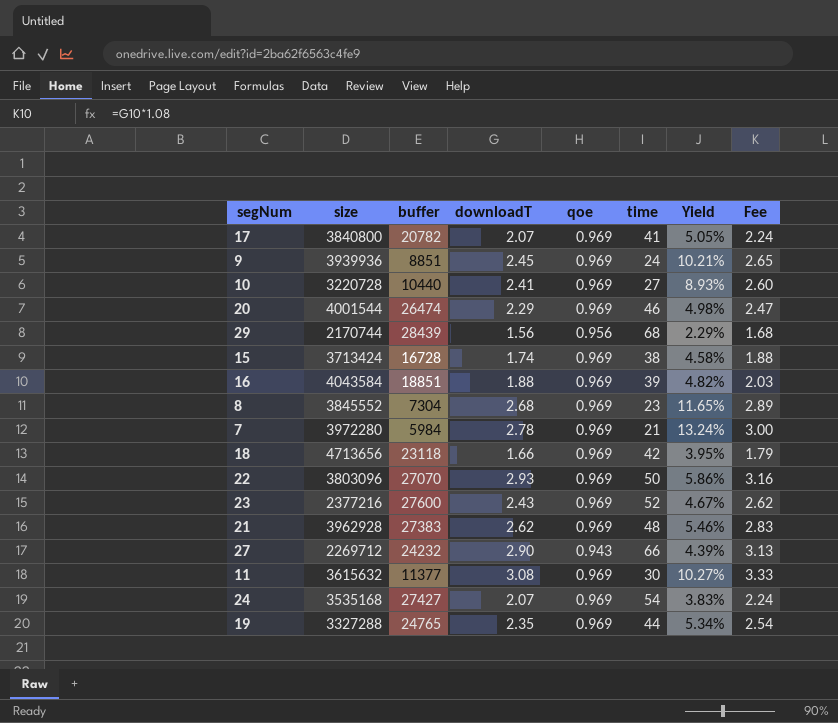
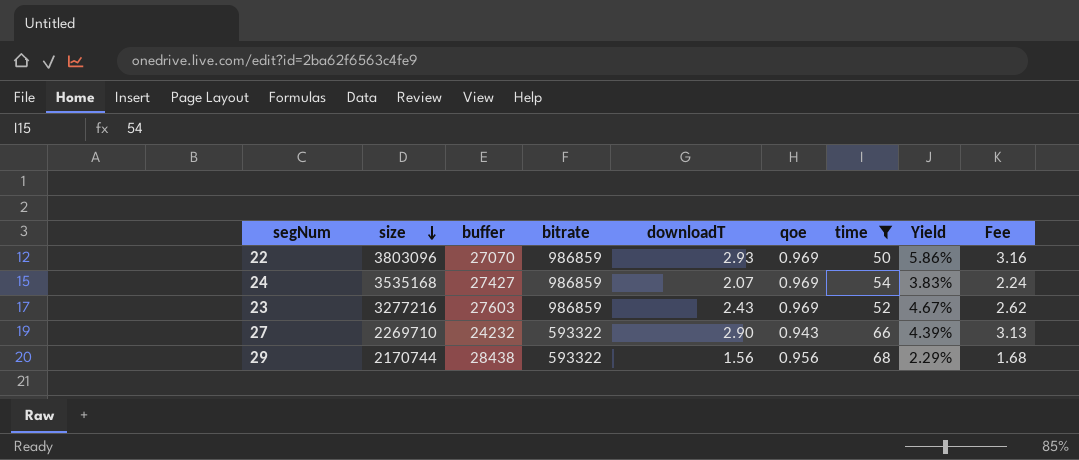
filter: none -> time >= 50
row order: none -> size descending
column bitrate | position: none -> 4
23 | size: 2377216 -> 3277216
23 | buffer: 27600 -> 27603
27 | size: 2269712 -> 2269710
29 | buffer: 28439 -> 28438

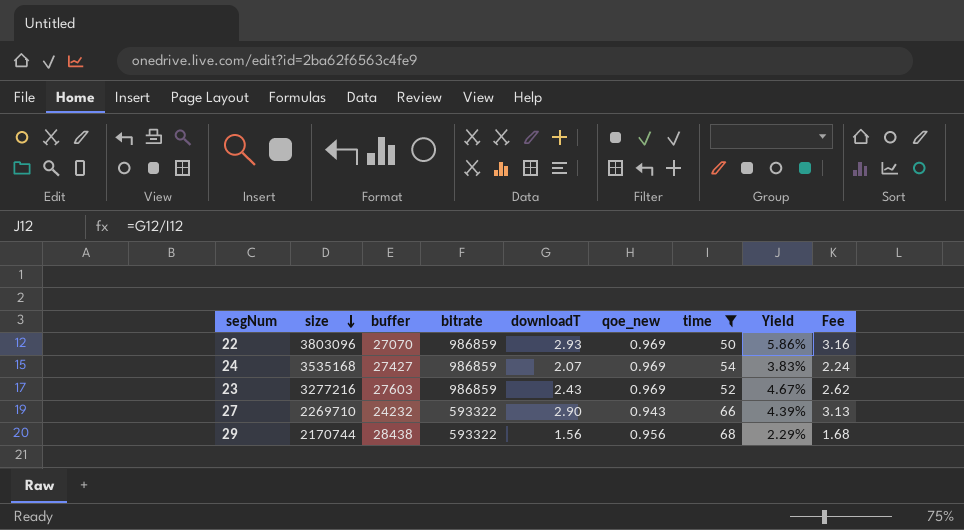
column name: qoe -> qoe_new

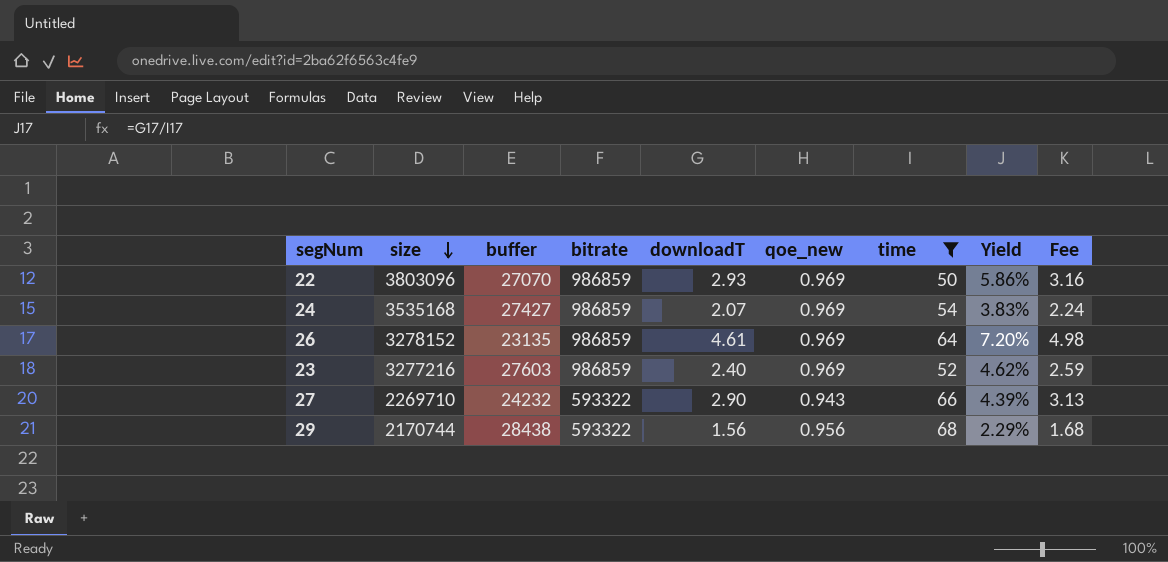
row 26: none -> 3278152 | 23135 | 986859 | 4.61 | 0.969 | 64 | 7.20% | 4.98
23 | downloadT: 2.43 -> 2.40
23 | Yield: 4.67% -> 4.62%
23 | Fee: 2.62 -> 2.59

